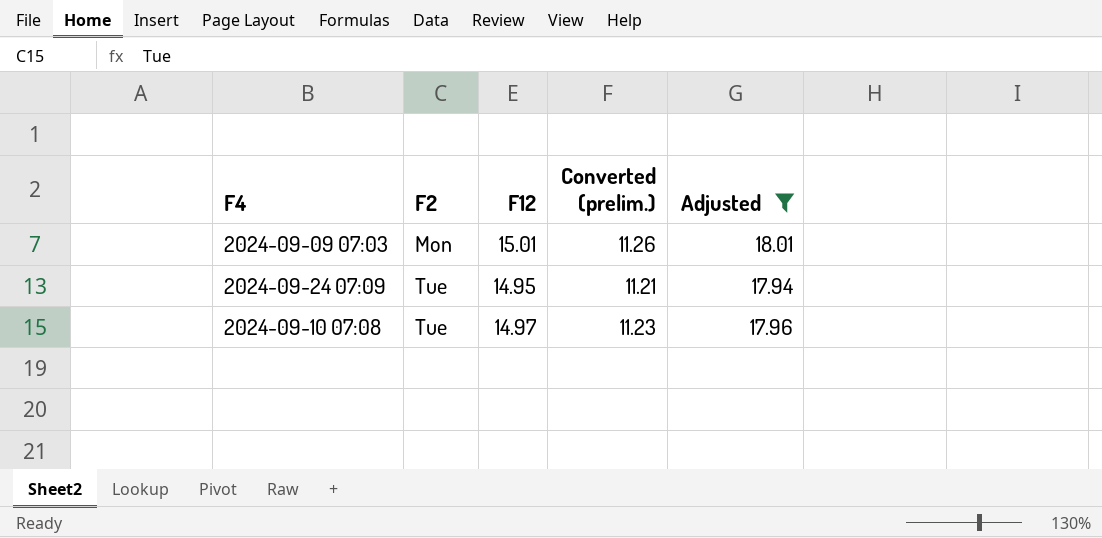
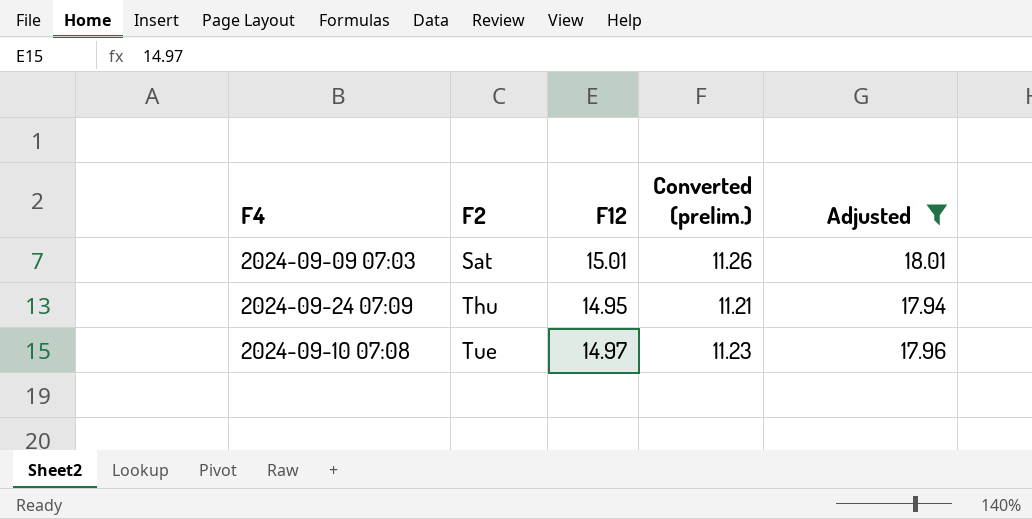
2024-09-09 07:03 | F2: Mon -> Sat
2024-09-24 07:09 | F2: Tue -> Thu

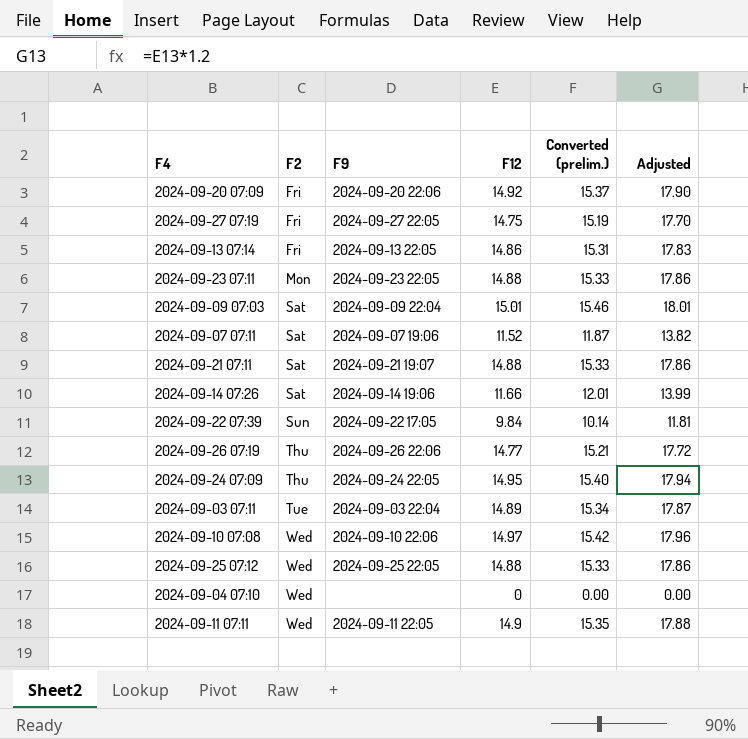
filter: Adjusted >= 17.94 -> none
column F9 | position: none -> 3
column Converted (prelim.) | formula: [F12] * 0.75 -> [F12] * 1.03
2024-09-10 07:08 | F2: Tue -> Wed

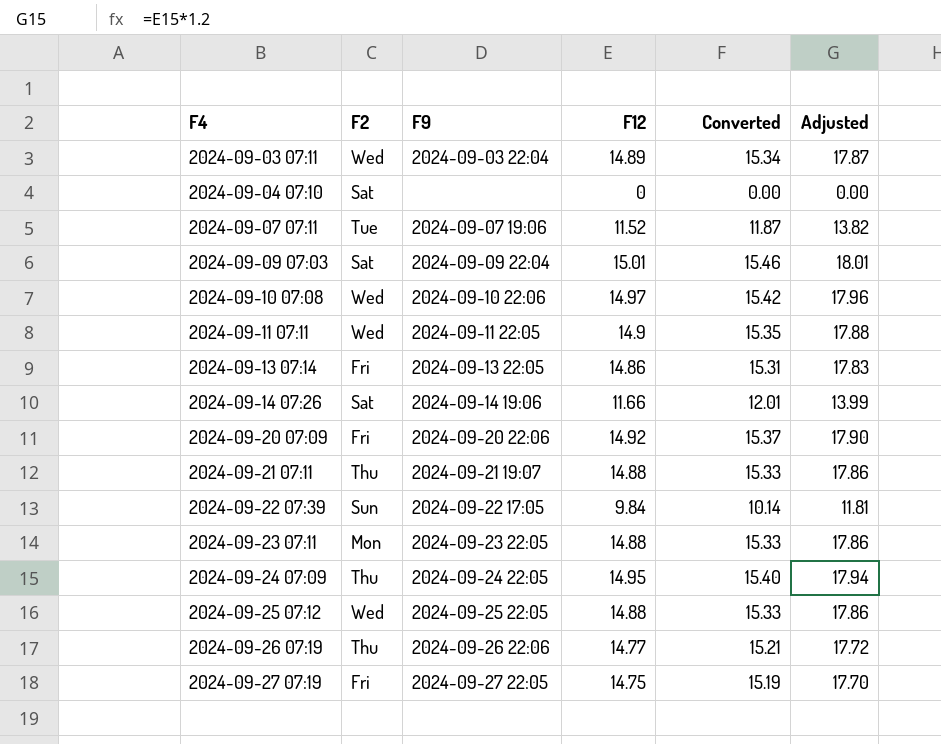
row order: F2 ascending -> F4 ascending
column name: Converted (prelim.) -> Converted
2024-09-03 07:11 | F2: Tue -> Wed
2024-09-04 07:10 | F2: Wed -> Sat
2024-09-07 07:11 | F2: Sat -> Tue
2024-09-21 07:11 | F2: Sat -> Thu

